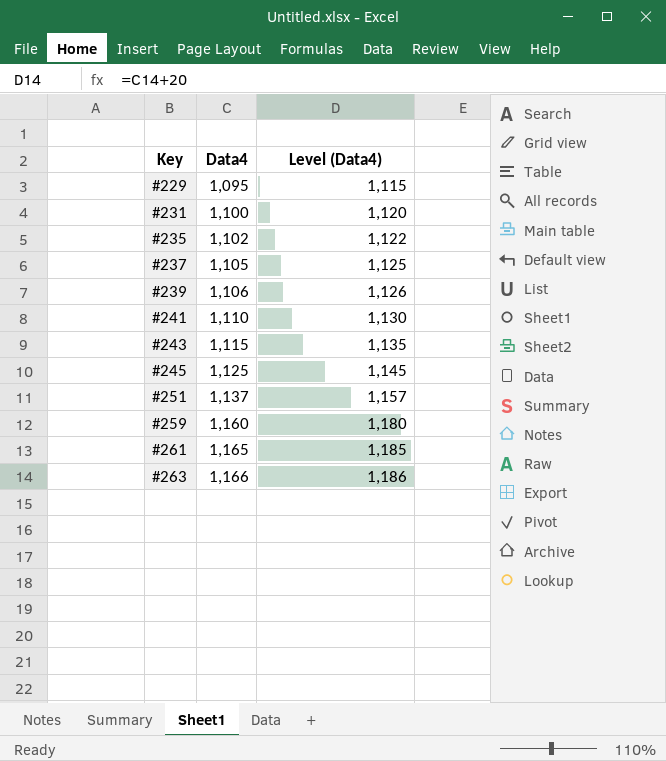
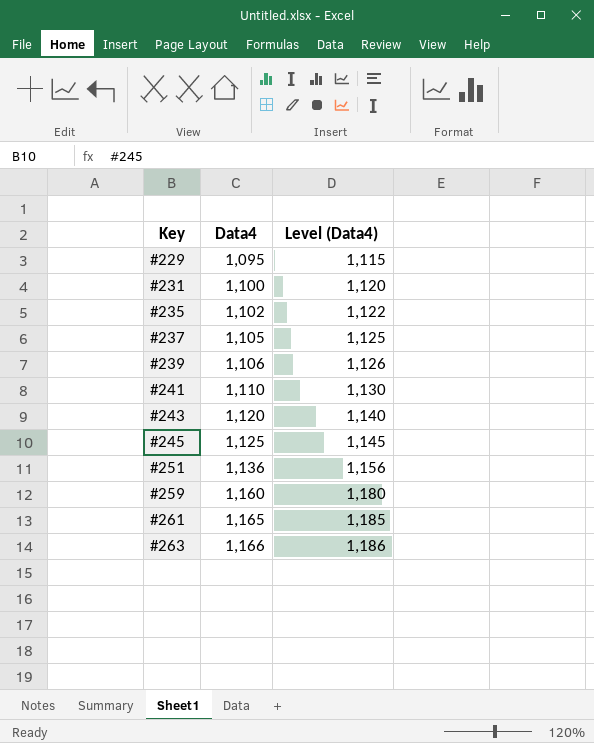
#243 | Data4: 1,115 -> 1,120
#243 | Level (Data4): 1,135 -> 1,140
#251 | Data4: 1,137 -> 1,136
#251 | Level (Data4): 1,157 -> 1,156

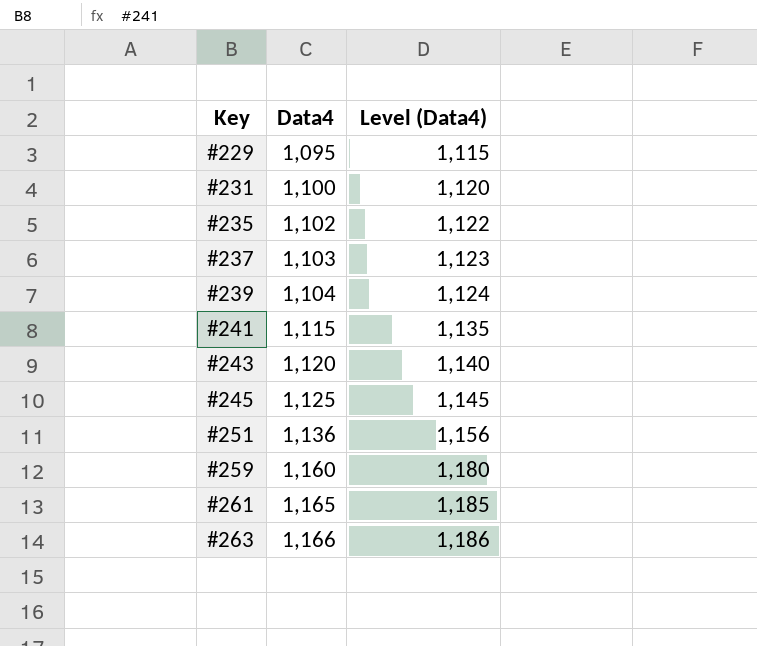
#237 | Data4: 1,105 -> 1,103
#237 | Level (Data4): 1,125 -> 1,123
#239 | Data4: 1,106 -> 1,104
#239 | Level (Data4): 1,126 -> 1,124
#241 | Data4: 1,110 -> 1,115
#241 | Level (Data4): 1,130 -> 1,135

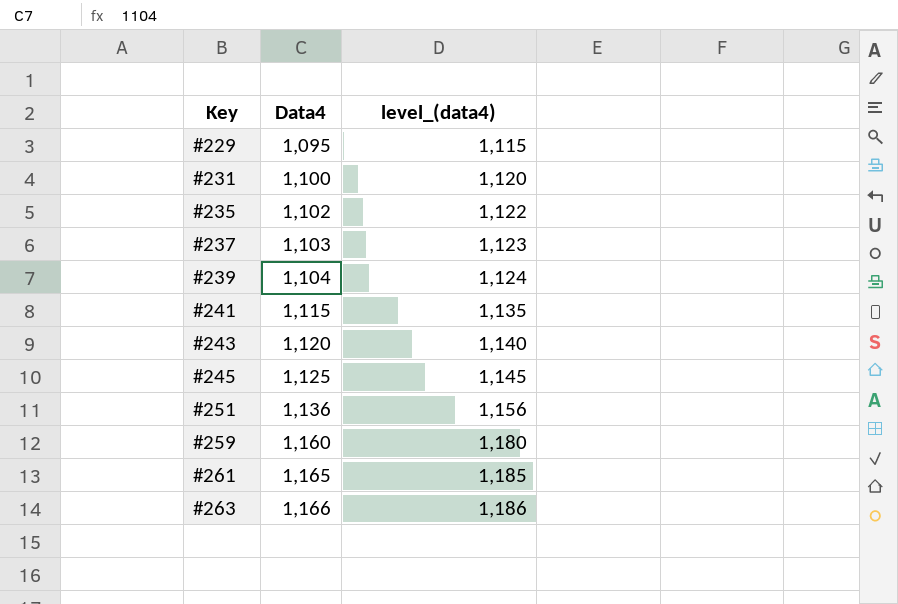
column name: Level (Data4) -> level_(data4)

